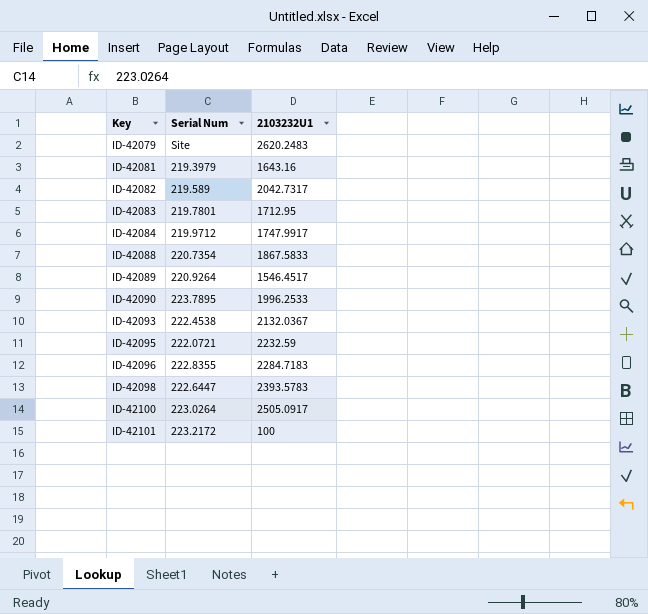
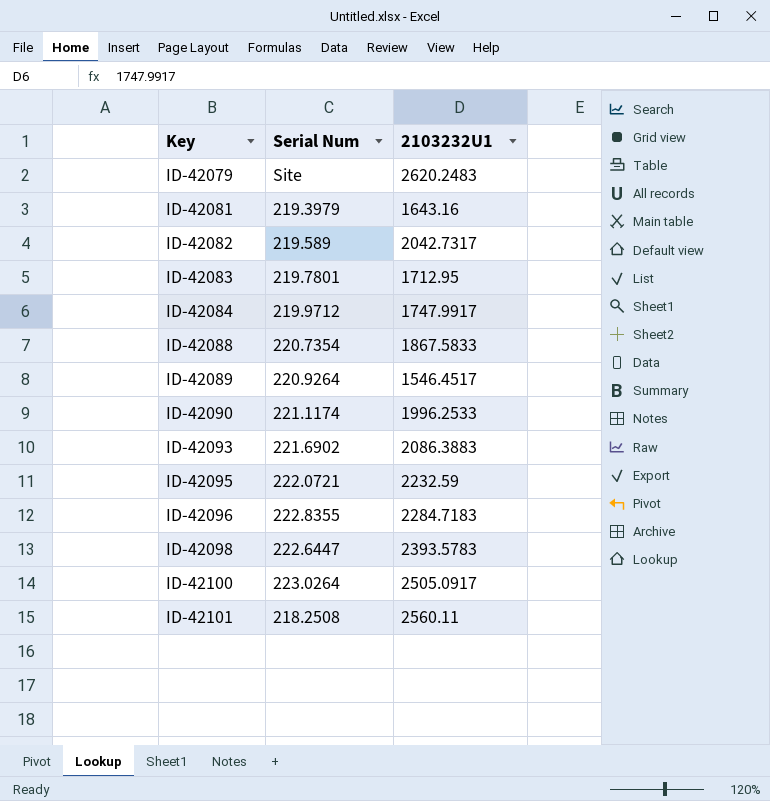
ID-42090 | Serial Num: 223.7895 -> 221.1174
ID-42093 | Serial Num: 222.4538 -> 221.6902
ID-42093 | 2103232U1: 2132.0367 -> 2086.3883
ID-42101 | Serial Num: 223.2172 -> 218.2508
ID-42101 | 2103232U1: 100 -> 2560.11

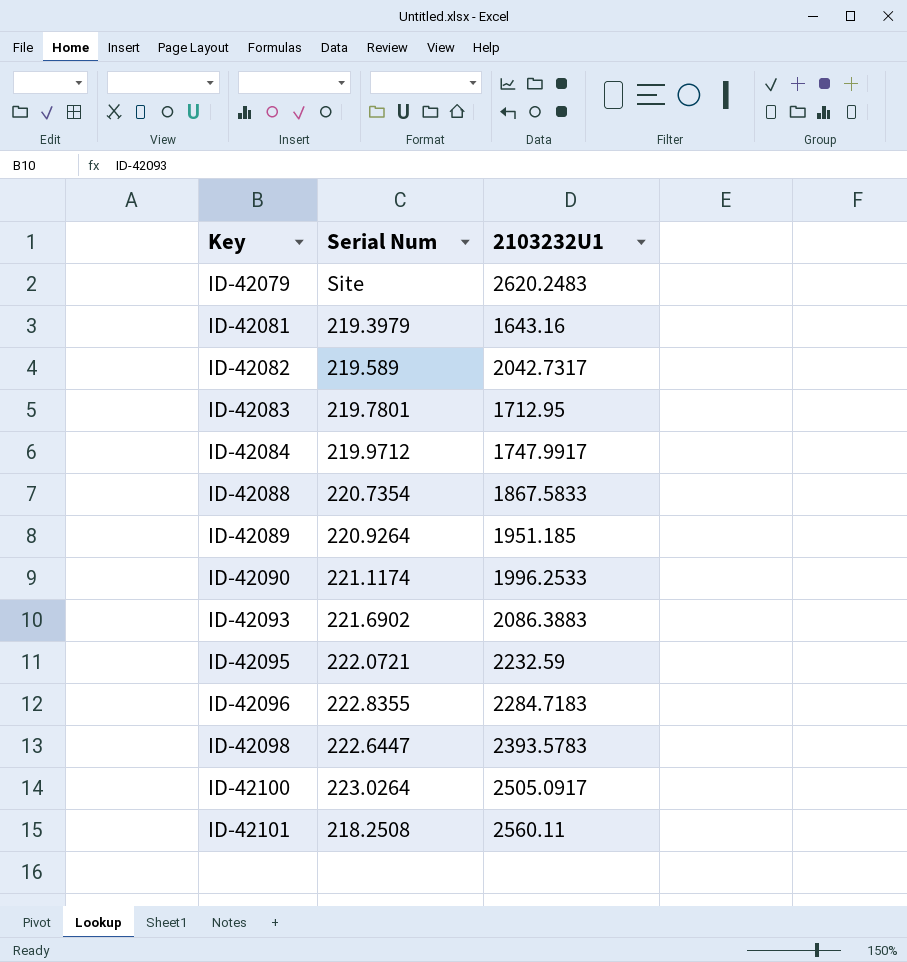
ID-42089 | 2103232U1: 1546.4517 -> 1951.185

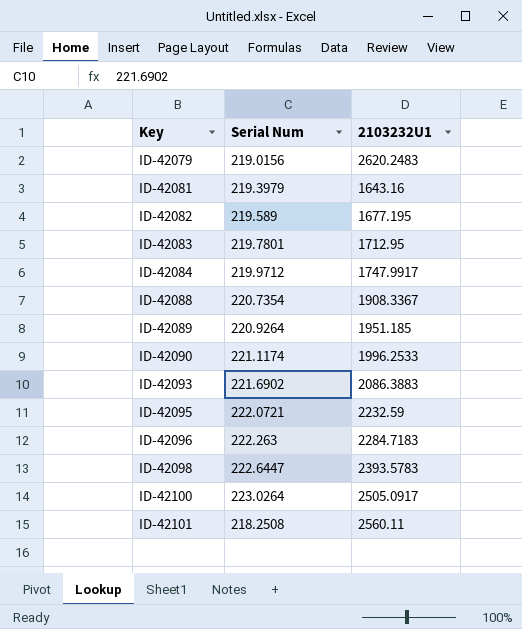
ID-42079 | Serial Num: Site -> 219.0156
ID-42082 | 2103232U1: 2042.7317 -> 1677.195
ID-42088 | 2103232U1: 1867.5833 -> 1908.3367
ID-42096 | Serial Num: 222.8355 -> 222.263

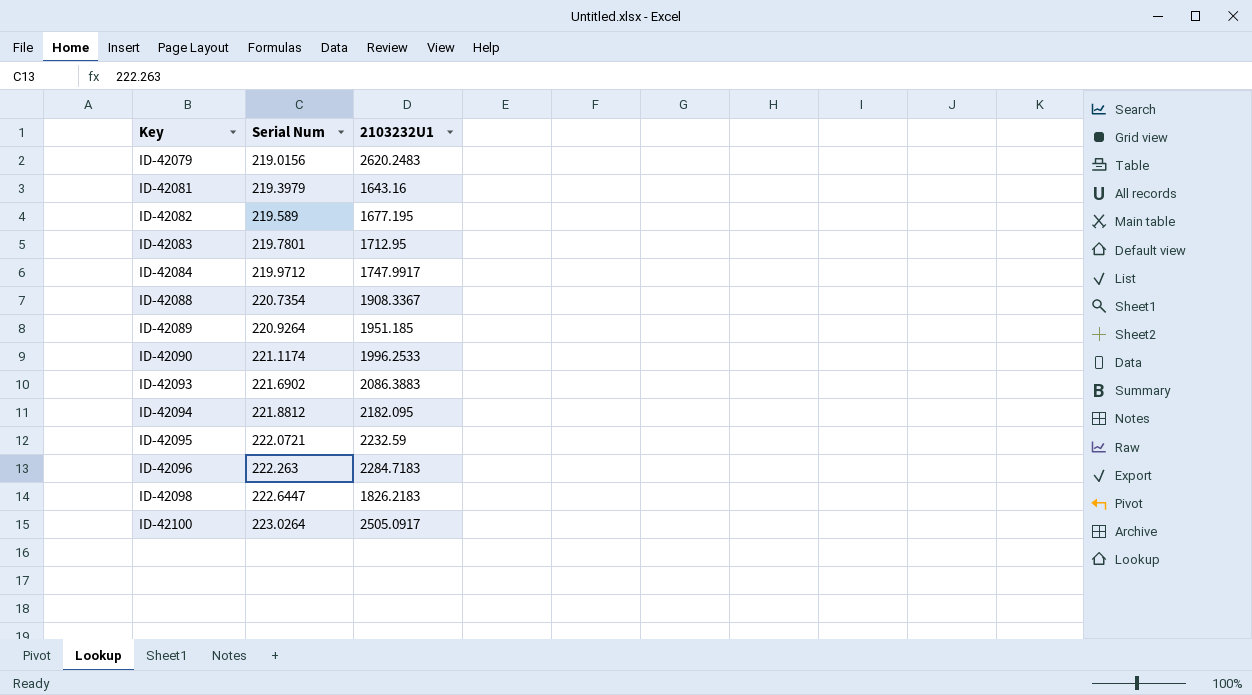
row ID-42101: 218.2508 | 2560.11 -> none
row ID-42094: none -> 221.8812 | 2182.095
ID-42098 | 2103232U1: 2393.5783 -> 1826.2183

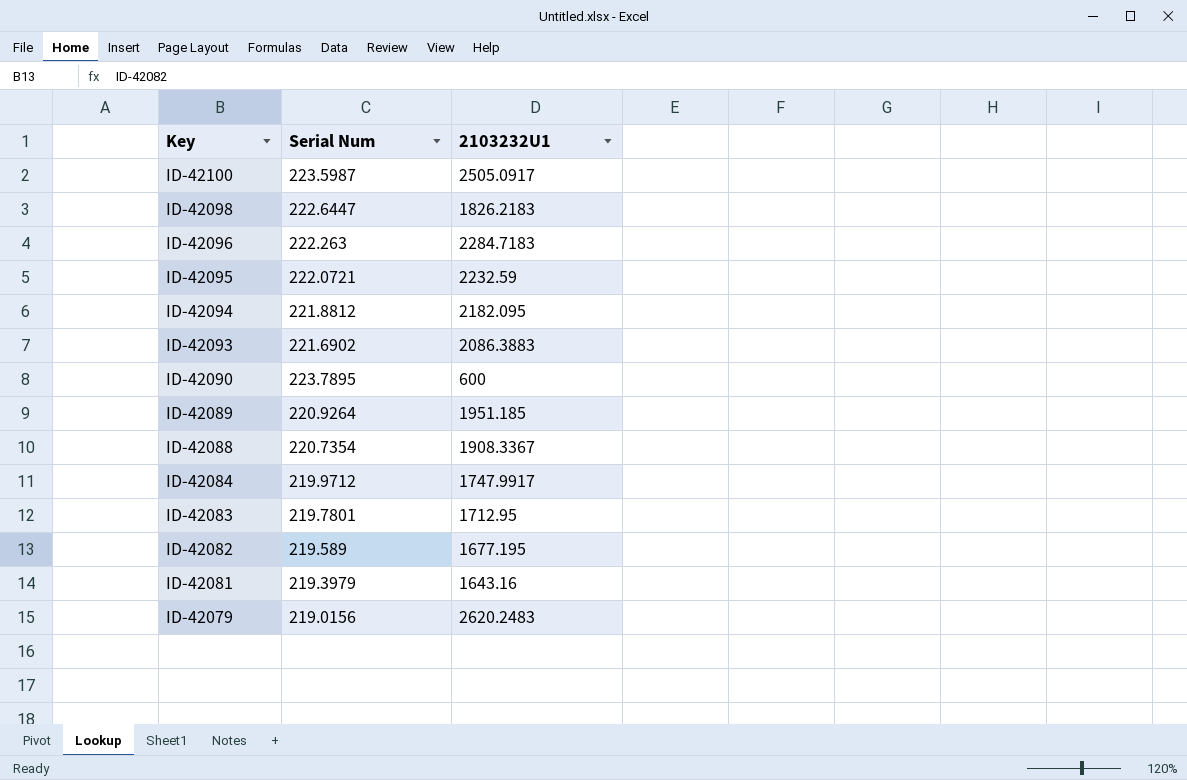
row order: Key ascending -> Key descending
ID-42100 | Serial Num: 223.0264 -> 223.5987
ID-42090 | Serial Num: 221.1174 -> 223.7895
ID-42090 | 2103232U1: 1996.2533 -> 600

